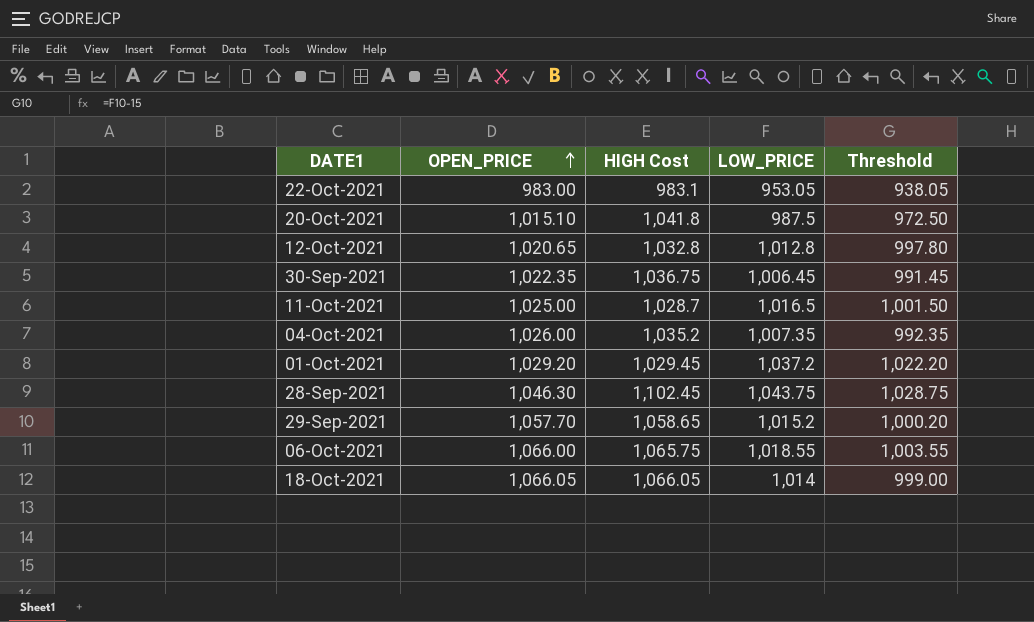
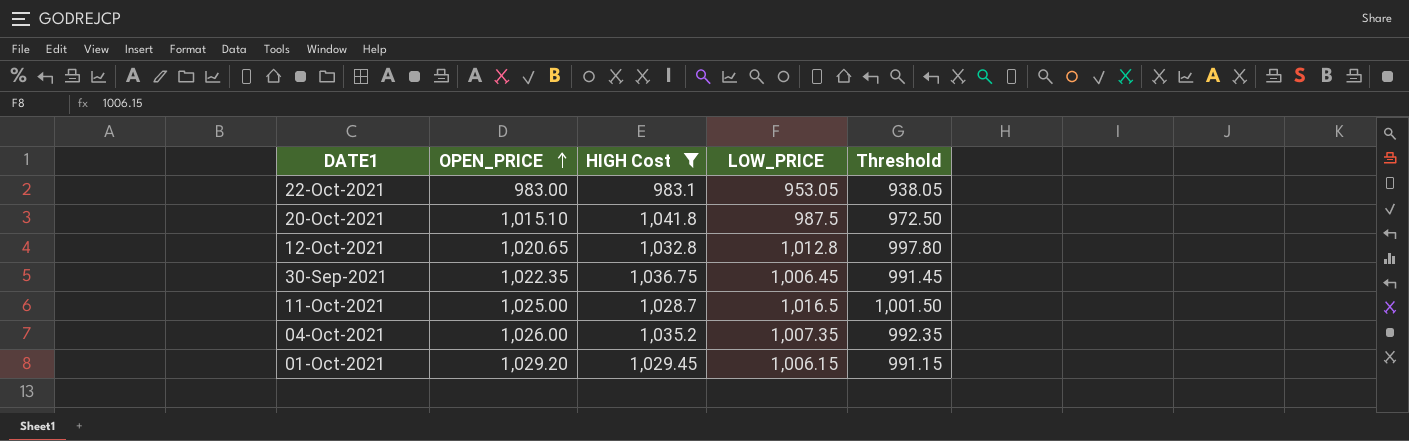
filter: none -> HIGH Cost <= 1,041.8
01-Oct-2021 | LOW_PRICE: 1,037.2 -> 1,006.15
01-Oct-2021 | Threshold: 1,022.20 -> 991.15

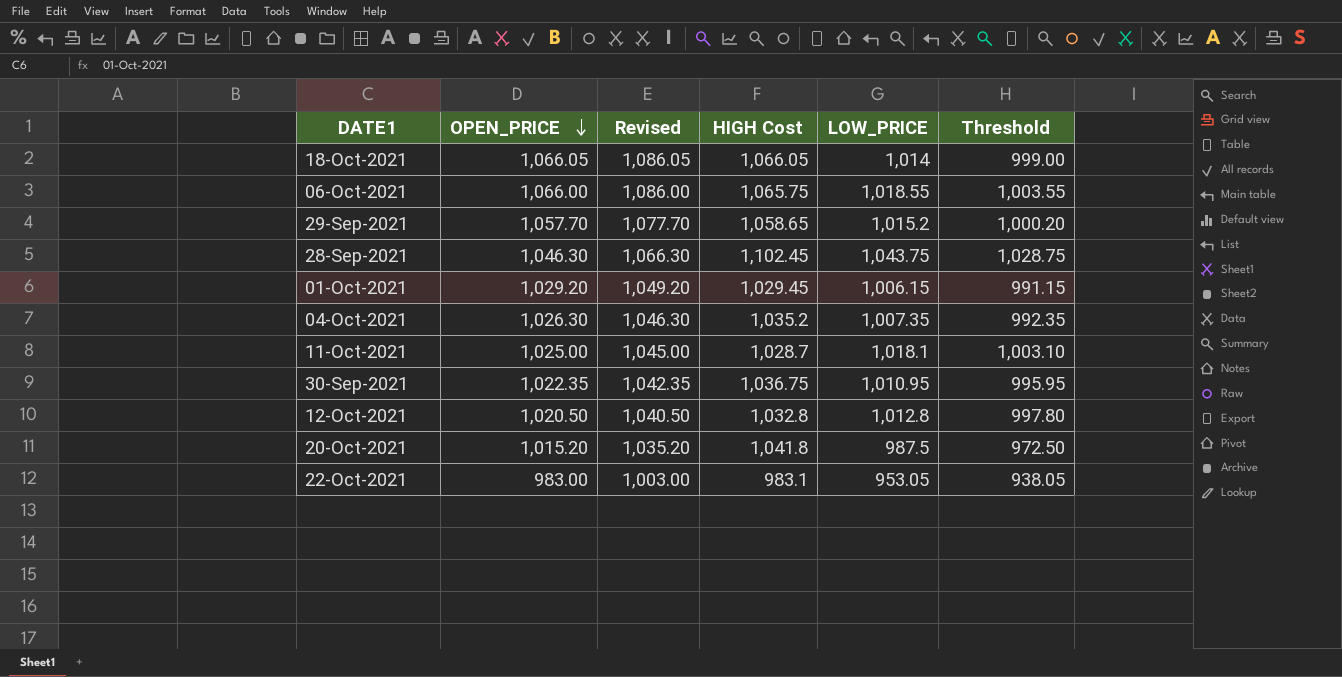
filter: HIGH Cost <= 1,041.8 -> none
row order: OPEN_PRICE ascending -> OPEN_PRICE descending
column Revised | formula: none -> [OPEN_PRICE] + 20
04-Oct-2021 | OPEN_PRICE: 1,026.00 -> 1,026.30
11-Oct-2021 | LOW_PRICE: 1,016.5 -> 1,018.1
11-Oct-2021 | Threshold: 1,001.50 -> 1,003.10
30-Sep-2021 | LOW_PRICE: 1,006.45 -> 1,010.95
30-Sep-2021 | Threshold: 991.45 -> 995.95
12-Oct-2021 | OPEN_PRICE: 1,020.65 -> 1,020.50
20-Oct-2021 | OPEN_PRICE: 1,015.10 -> 1,015.20

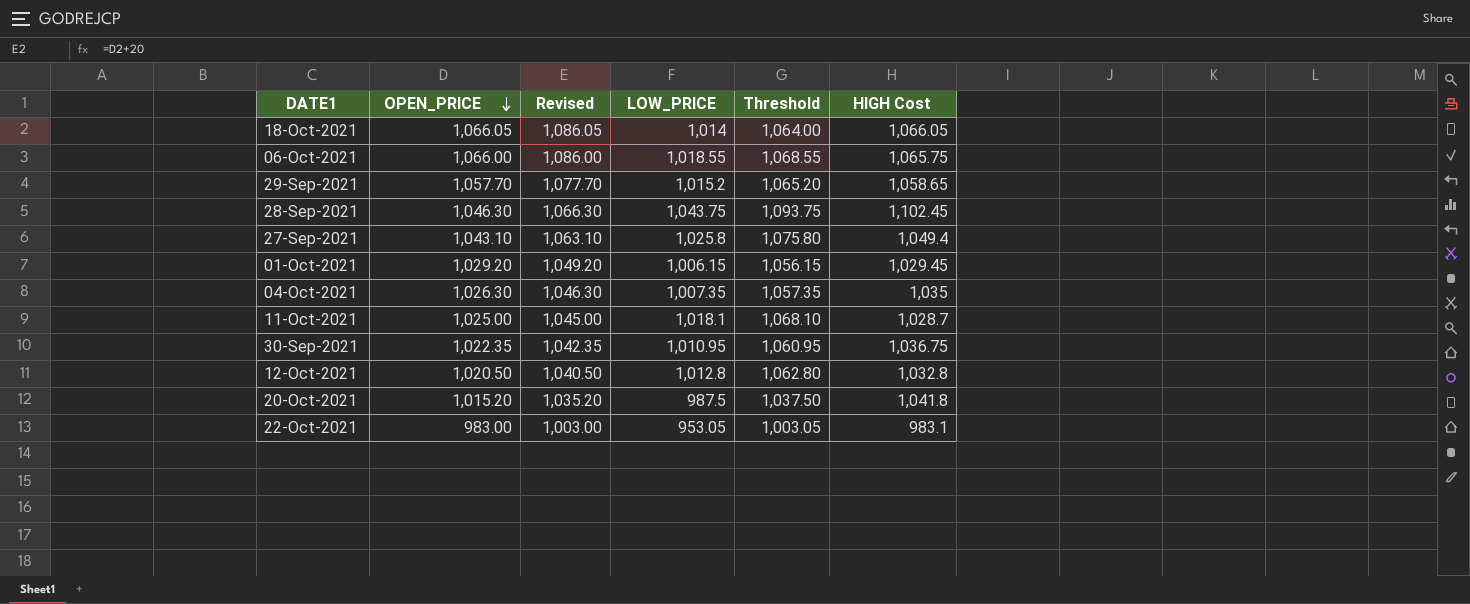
column Threshold | formula: [LOW_PRICE] - 15 -> [LOW_PRICE] + 50
column HIGH Cost | position: 4 -> 6
row 27-Sep-2021: none -> 1,043.10 | 1,063.10 | 1,025.8 | 1,075.80 | 1,049.4
04-Oct-2021 | HIGH Cost: 1,035.2 -> 1,035

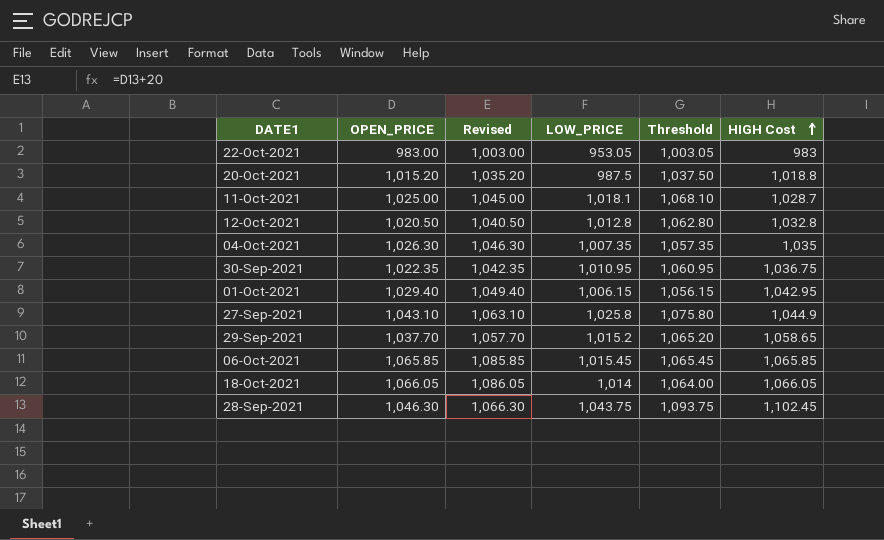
row order: OPEN_PRICE descending -> HIGH Cost ascending
22-Oct-2021 | HIGH Cost: 983.1 -> 983
20-Oct-2021 | HIGH Cost: 1,041.8 -> 1,018.8
01-Oct-2021 | OPEN_PRICE: 1,029.20 -> 1,029.40
01-Oct-2021 | Revised: 1,049.20 -> 1,049.40
01-Oct-2021 | HIGH Cost: 1,029.45 -> 1,042.95
27-Sep-2021 | HIGH Cost: 1,049.4 -> 1,044.9
29-Sep-2021 | OPEN_PRICE: 1,057.70 -> 1,037.70
29-Sep-2021 | Revised: 1,077.70 -> 1,057.70
06-Oct-2021 | OPEN_PRICE: 1,066.00 -> 1,065.85
06-Oct-2021 | Revised: 1,086.00 -> 1,085.85
06-Oct-2021 | LOW_PRICE: 1,018.55 -> 1,015.45
06-Oct-2021 | Threshold: 1,068.55 -> 1,065.45
06-Oct-2021 | HIGH Cost: 1,065.75 -> 1,065.85

